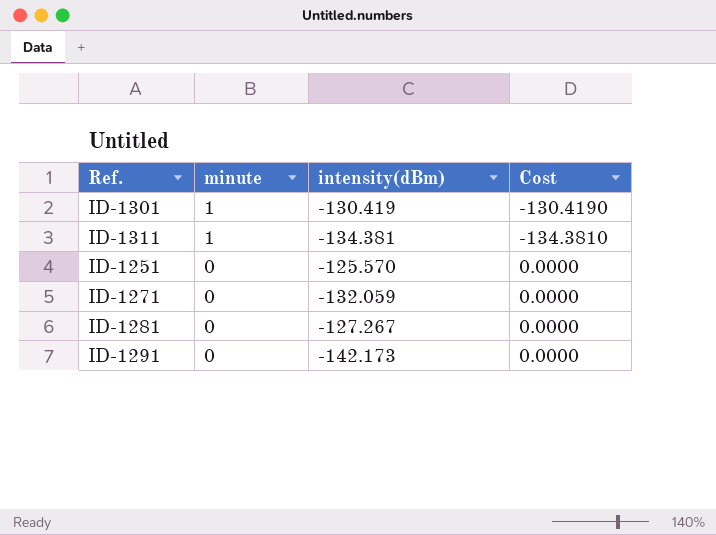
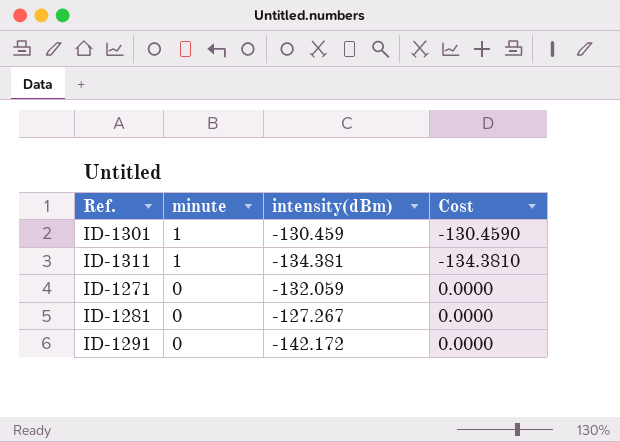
row ID-1251: 0 | -125.570 | 0.0000 -> none
ID-1301 | intensity(dBm): -130.419 -> -130.459
ID-1301 | Cost: -130.4190 -> -130.4590
ID-1291 | intensity(dBm): -142.173 -> -142.172

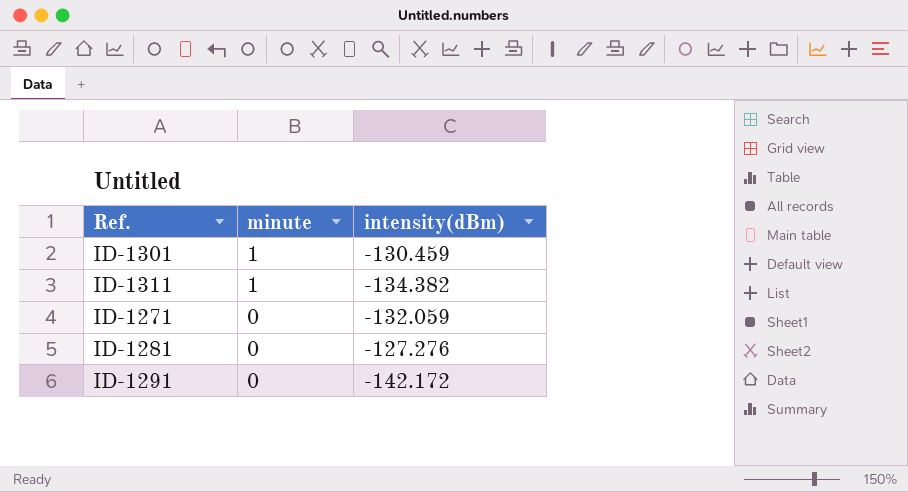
column Cost | formula: [minute] * [intensity(dBm)] -> none
ID-1311 | intensity(dBm): -134.381 -> -134.382
ID-1281 | intensity(dBm): -127.267 -> -127.276

